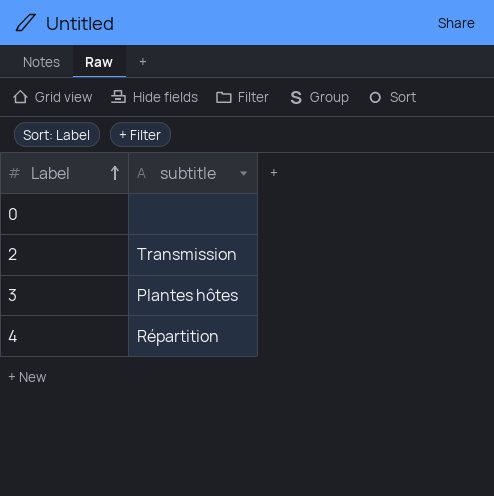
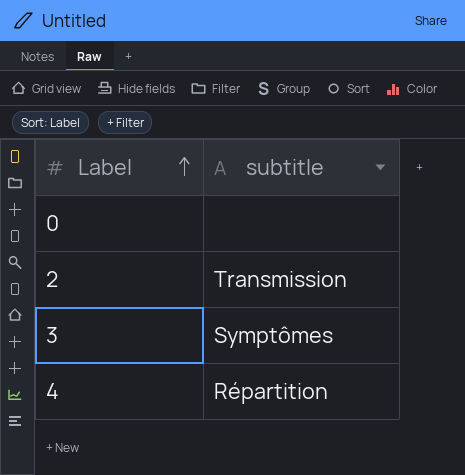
3 | subtitle: Plantes hôtes -> Symptômes

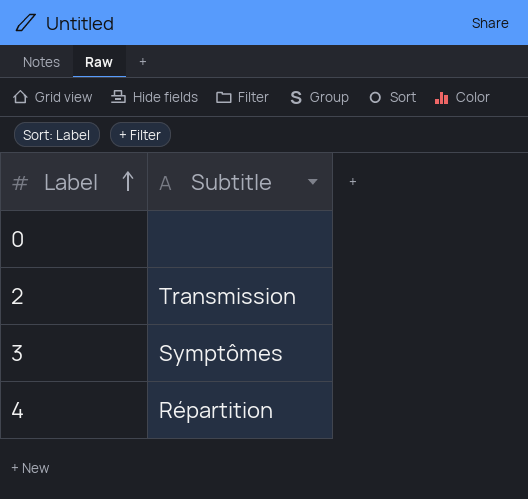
column name: subtitle -> Subtitle

